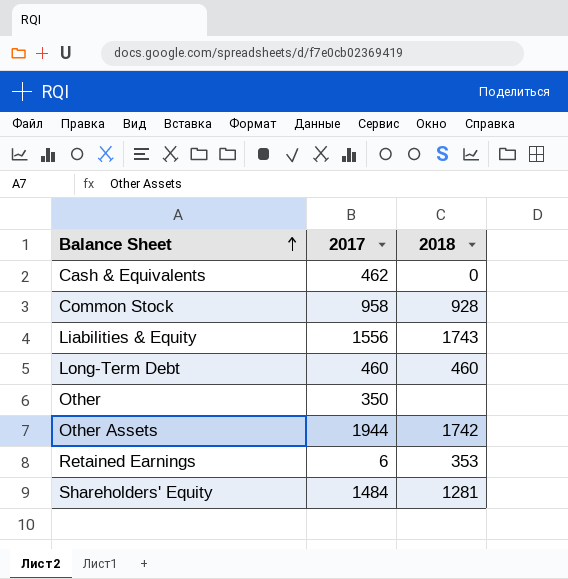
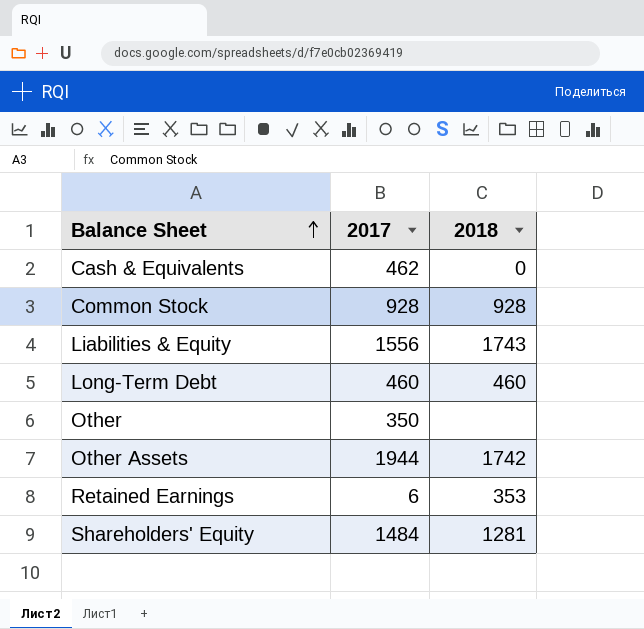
Common Stock | 2017: 958 -> 928

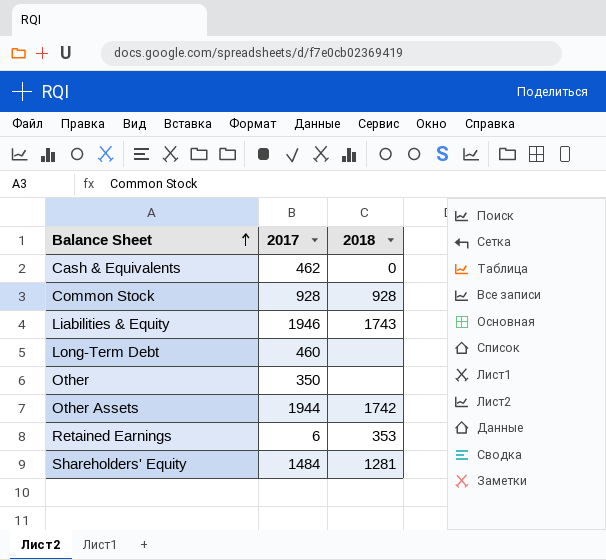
Liabilities & Equity | 2017: 1556 -> 1946
Long-Term Debt | 2018: 460 -> none

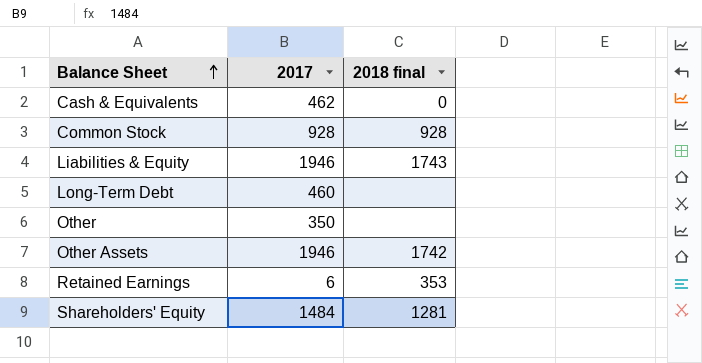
column name: 2018 -> 2018 final
Other Assets | 2017: 1944 -> 1946

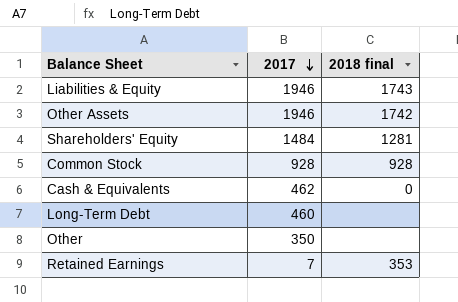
row order: Balance Sheet ascending -> 2017 descending
Retained Earnings | 2017: 6 -> 7

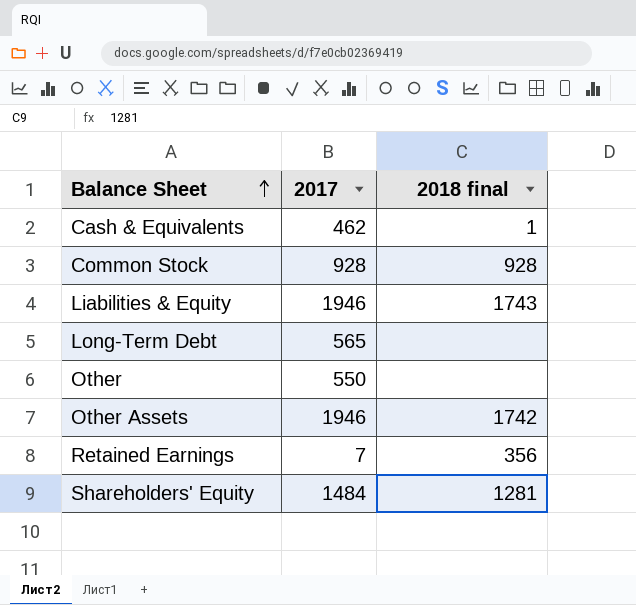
row order: 2017 descending -> Balance Sheet ascending
Cash & Equivalents | 2018 final: 0 -> 1
Long-Term Debt | 2017: 460 -> 565
Other | 2017: 350 -> 550
Retained Earnings | 2018 final: 353 -> 356

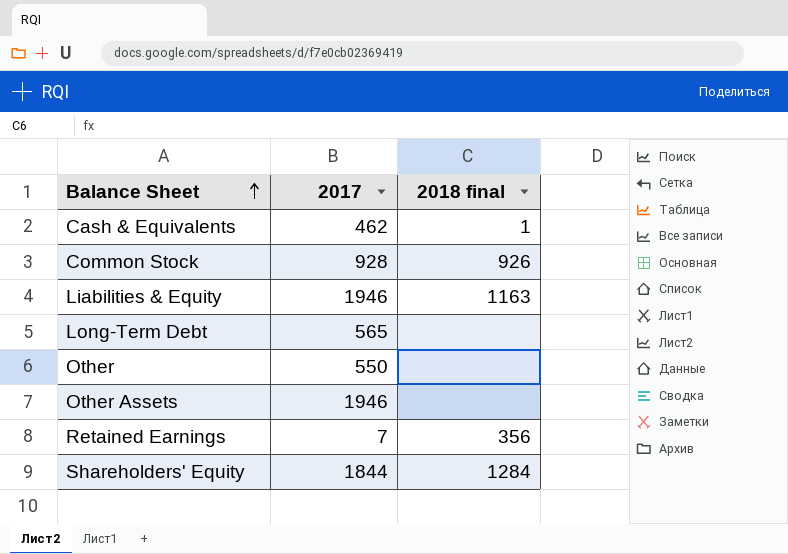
Common Stock | 2018 final: 928 -> 926
Liabilities & Equity | 2018 final: 1743 -> 1163
Other Assets | 2018 final: 1742 -> none
Shareholders' Equity | 2017: 1484 -> 1844
Shareholders' Equity | 2018 final: 1281 -> 1284

